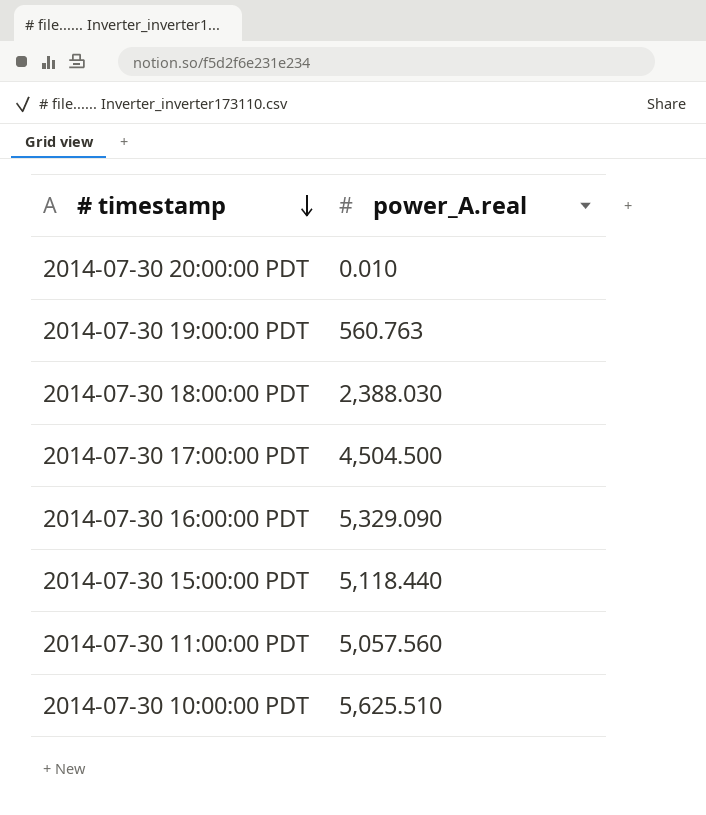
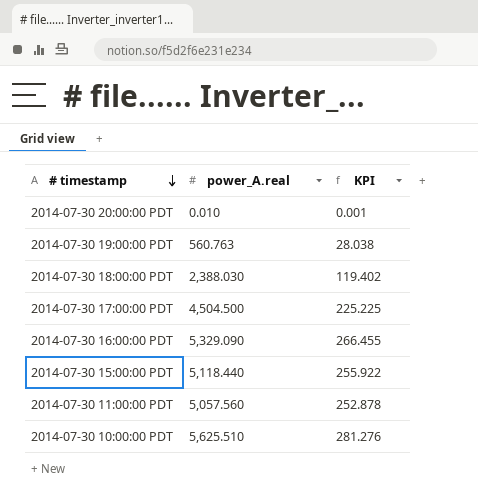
column KPI | formula: none -> [power_A.real] * 0.05

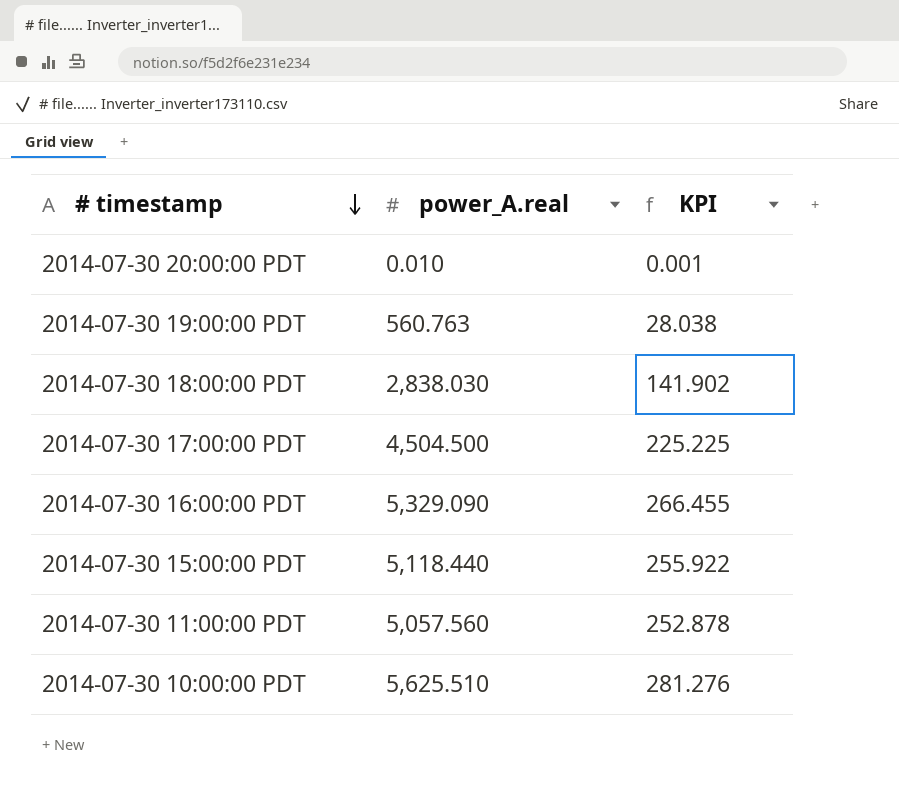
2014-07-30 18:00:00 PDT | power_A.real: 2,388.030 -> 2,838.030
2014-07-30 18:00:00 PDT | KPI: 119.402 -> 141.902

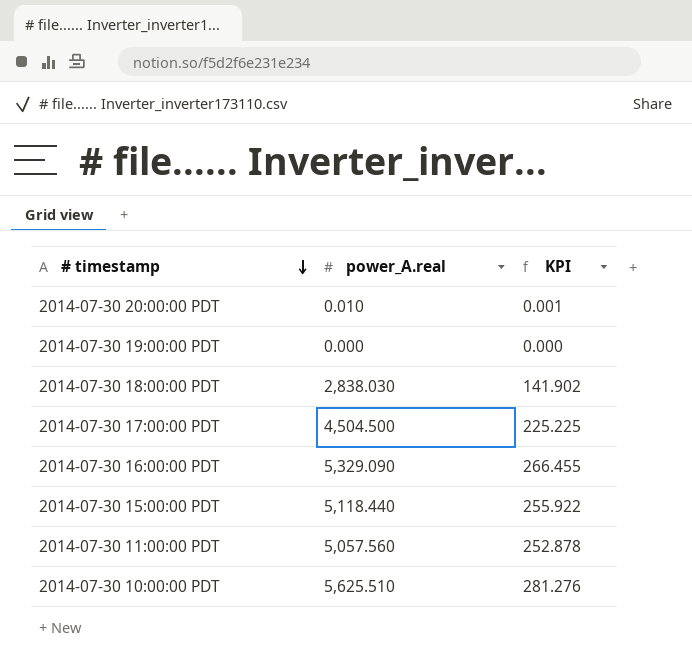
2014-07-30 19:00:00 PDT | power_A.real: 560.763 -> 0.000
2014-07-30 19:00:00 PDT | KPI: 28.038 -> 0.000

